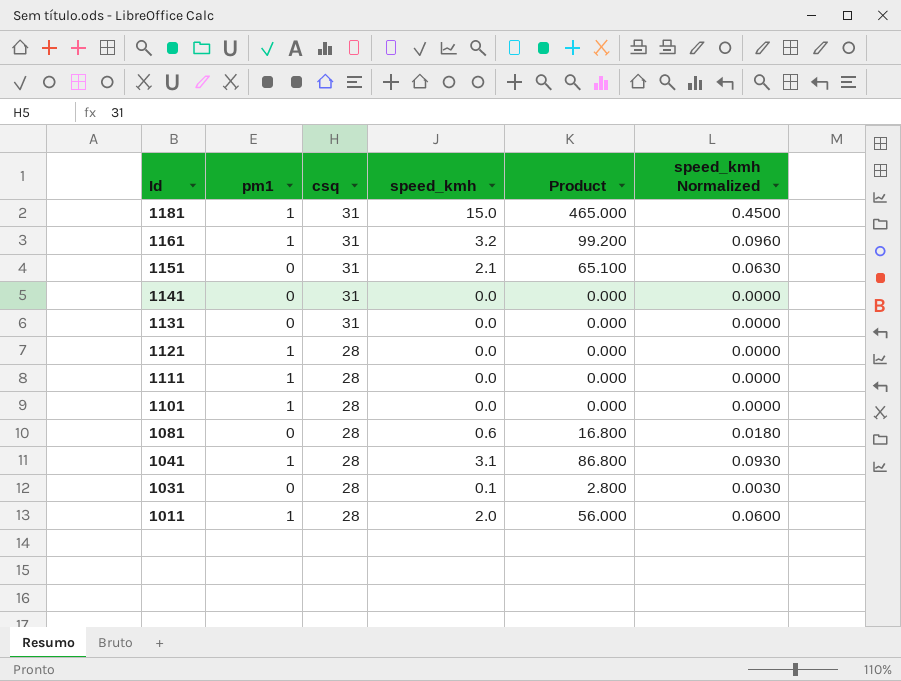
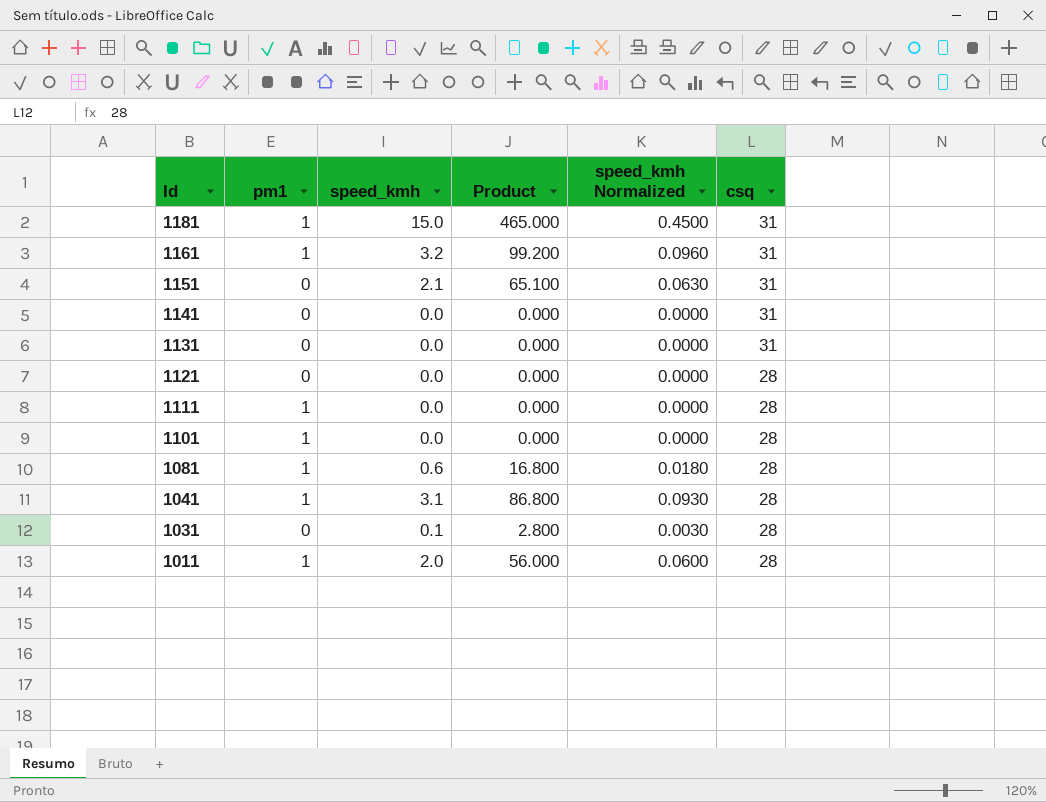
column csq | position: 3 -> 6
1121 | pm1: 1 -> 0
1081 | pm1: 0 -> 1

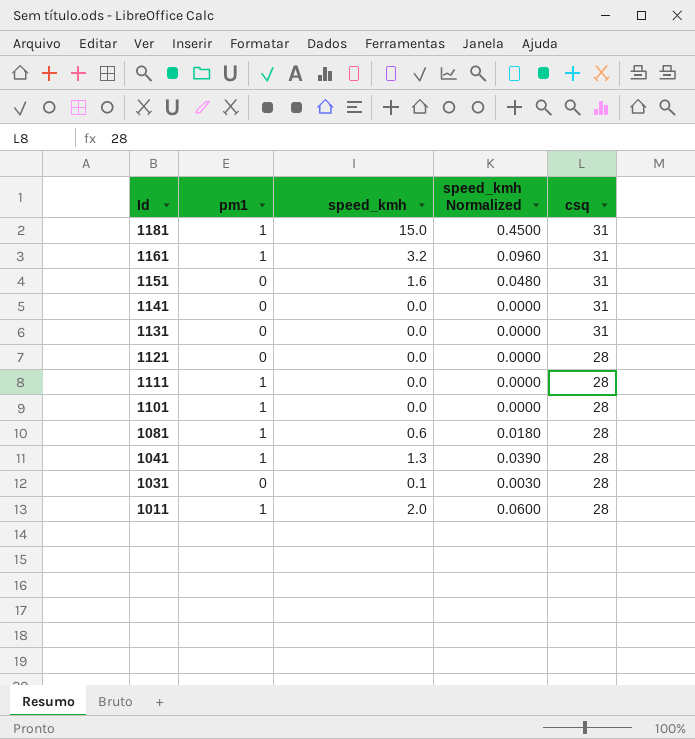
column Product | formula: [speed_kmh] * [csq] -> none
1151 | speed_kmh: 2.1 -> 1.6
1151 | speed_kmh Normalized: 0.0630 -> 0.0480
1041 | speed_kmh: 3.1 -> 1.3
1041 | speed_kmh Normalized: 0.0930 -> 0.0390

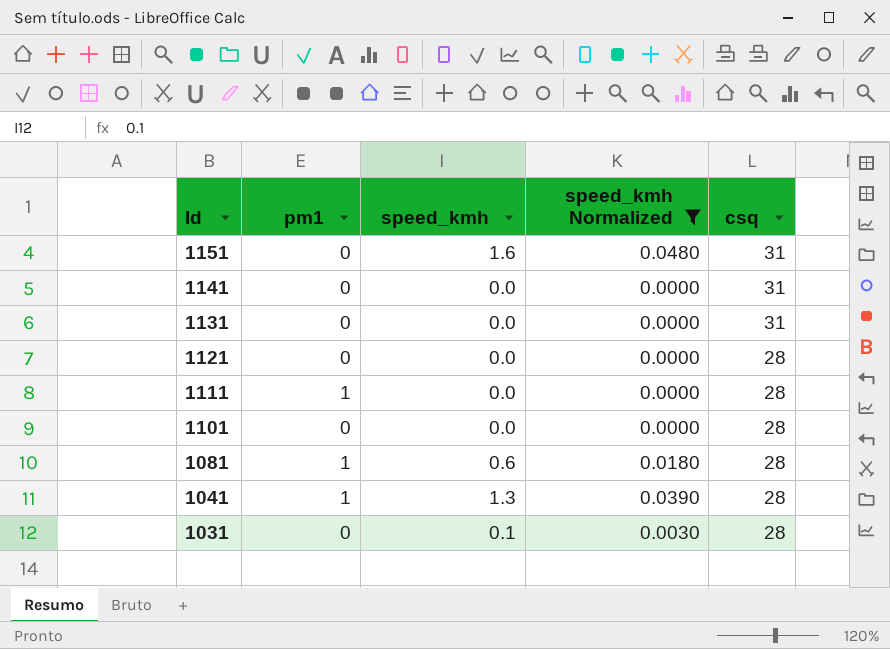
filter: none -> speed_kmh Normalized <= 0.0480
1101 | pm1: 1 -> 0

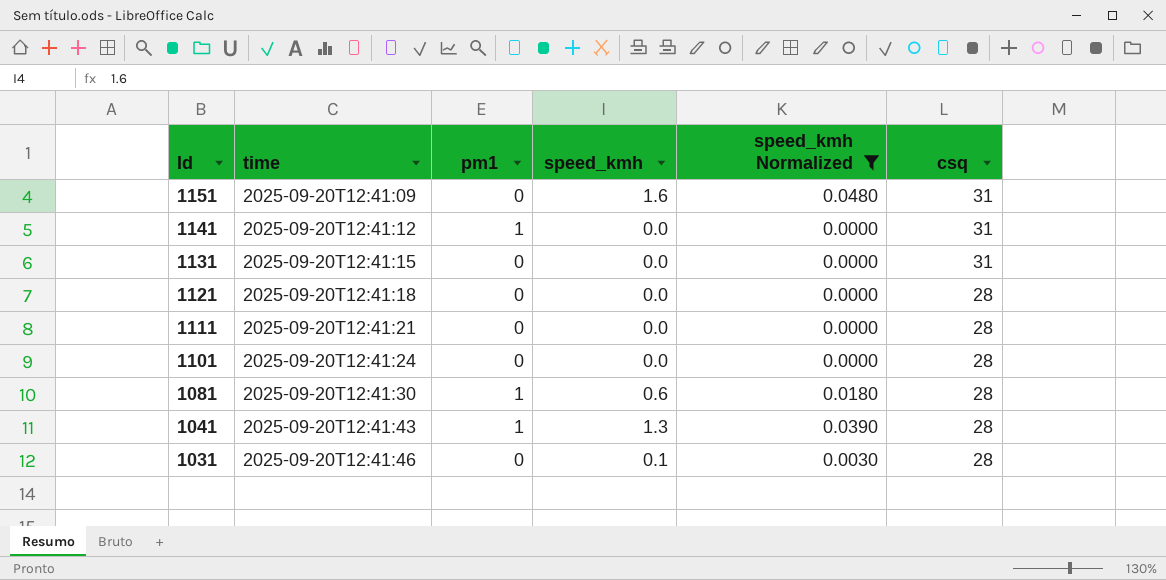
column time | position: none -> 2
1141 | pm1: 0 -> 1
1111 | pm1: 1 -> 0

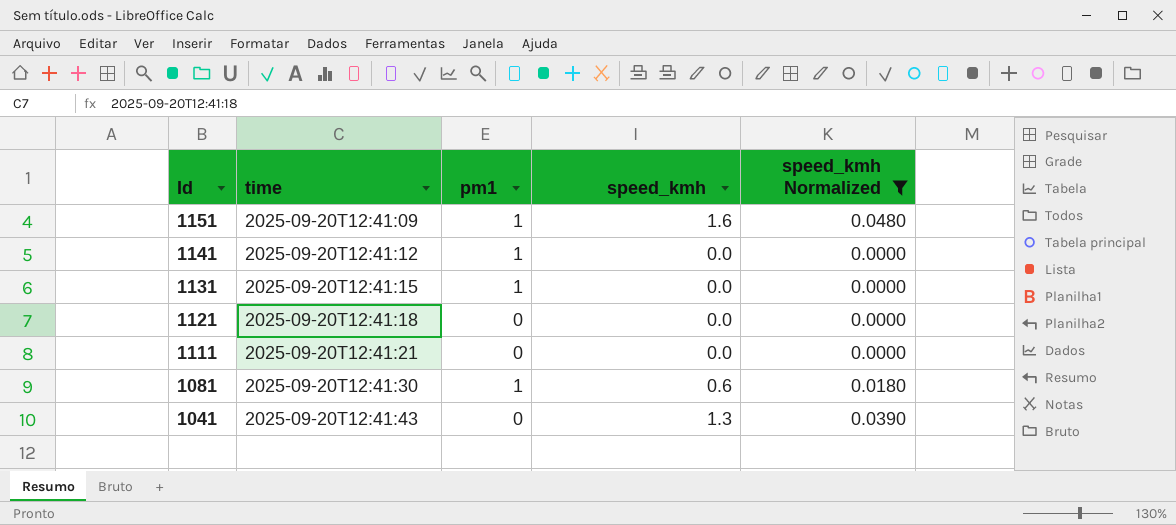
column csq | position: 6 -> none
row 1101: 2025-09-20T12:41:24 | 0 | 0.0 | 0.0000 | 28 -> none
row 1031: 2025-09-20T12:41:46 | 0 | 0.1 | 0.0030 | 28 -> none
1151 | pm1: 0 -> 1
1131 | pm1: 0 -> 1
1041 | pm1: 1 -> 0

